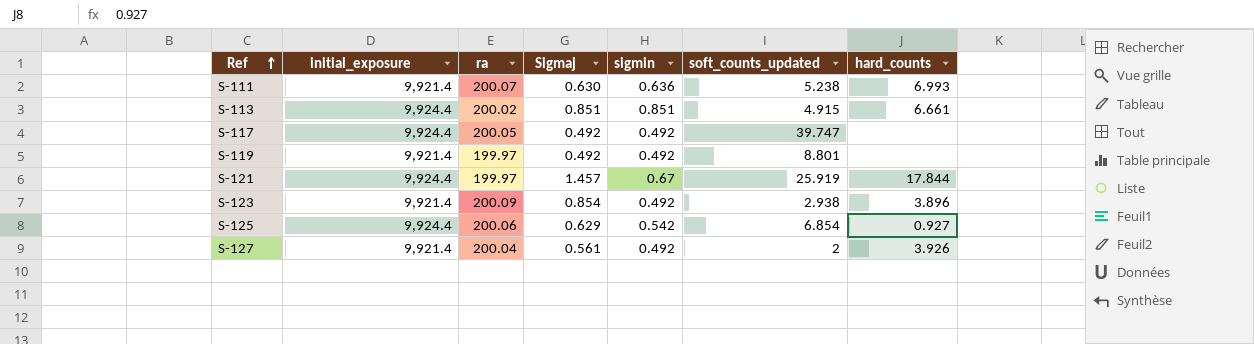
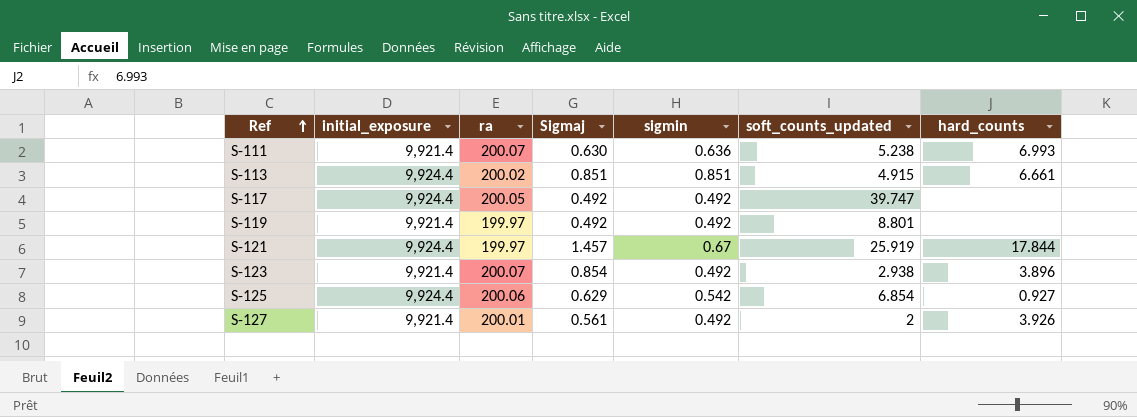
S-123 | ra: 200.09 -> 200.07
S-127 | ra: 200.04 -> 200.01

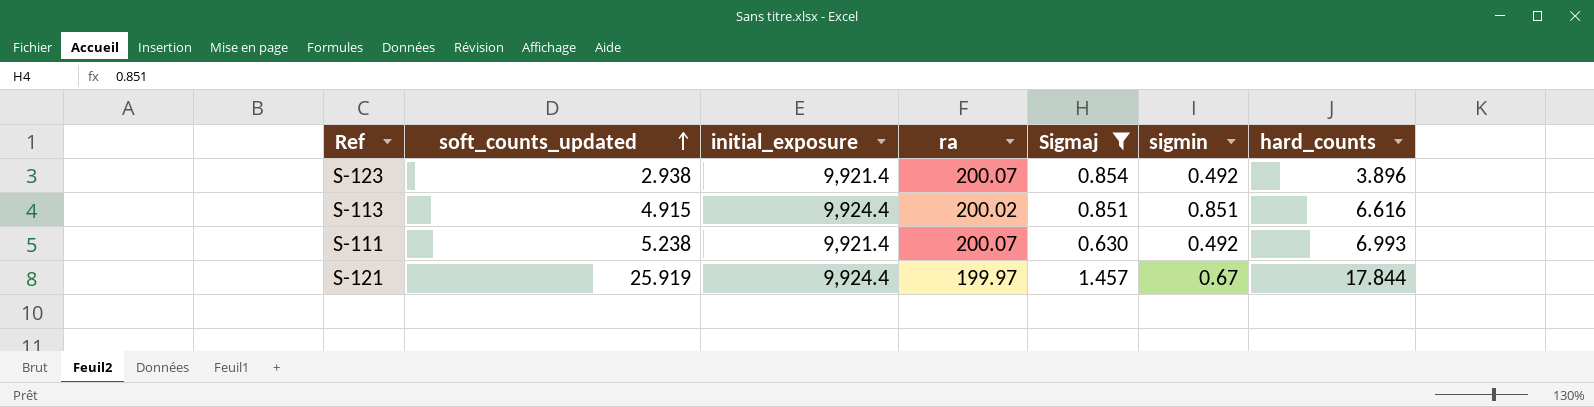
filter: none -> Sigmaj >= 0.630
row order: Ref ascending -> soft_counts_updated ascending
column soft_counts_updated | position: 6 -> 2
S-113 | hard_counts: 6.661 -> 6.616
S-111 | sigmin: 0.636 -> 0.492

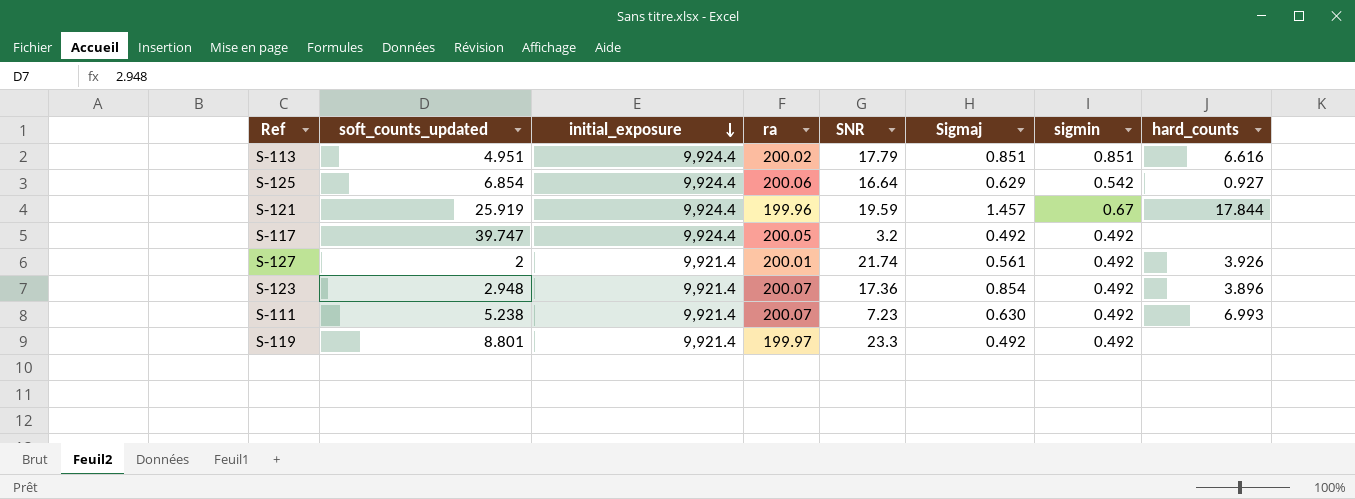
filter: Sigmaj >= 0.630 -> none
row order: soft_counts_updated ascending -> initial_exposure descending
column SNR | position: none -> 5
S-113 | soft_counts_updated: 4.915 -> 4.951
S-121 | ra: 199.97 -> 199.96
S-123 | soft_counts_updated: 2.938 -> 2.948

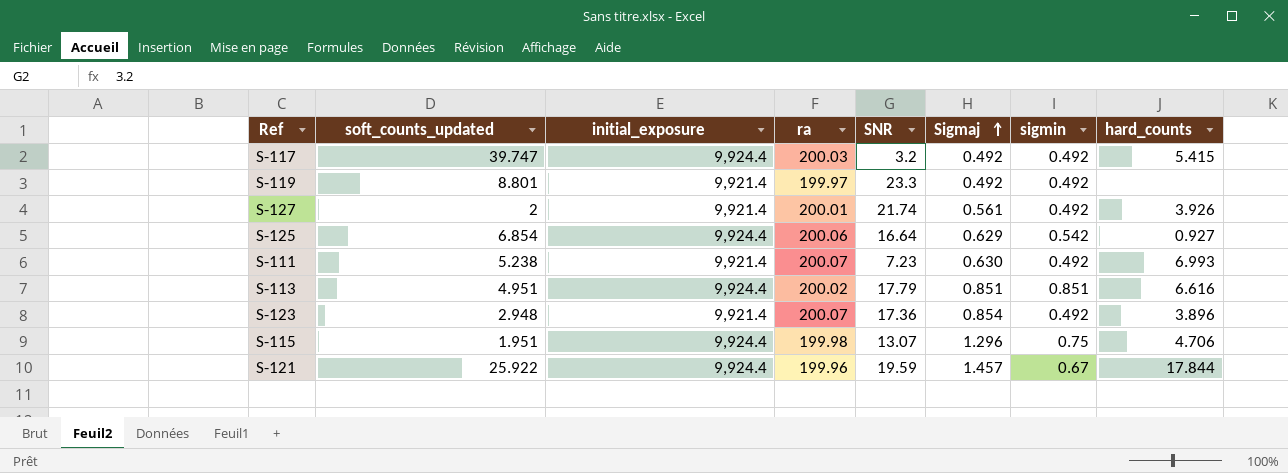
row order: initial_exposure descending -> Sigmaj ascending
S-117 | ra: 200.05 -> 200.03
S-117 | hard_counts: none -> 5.415
row S-115: none -> 1.951 | 9,924.4 | 199.98 | 13.07 | 1.296 | 0.75 | 4.706
S-121 | soft_counts_updated: 25.919 -> 25.922

